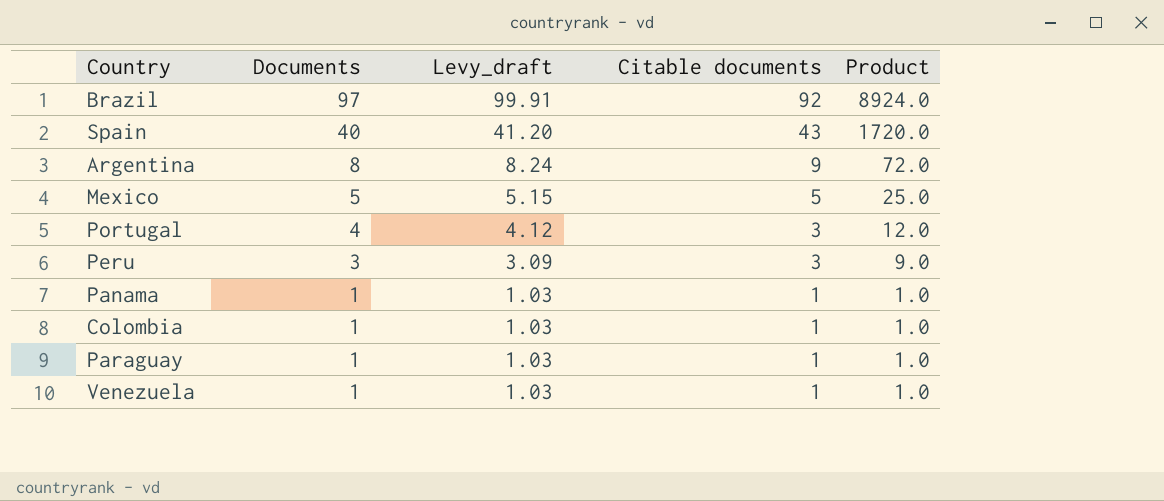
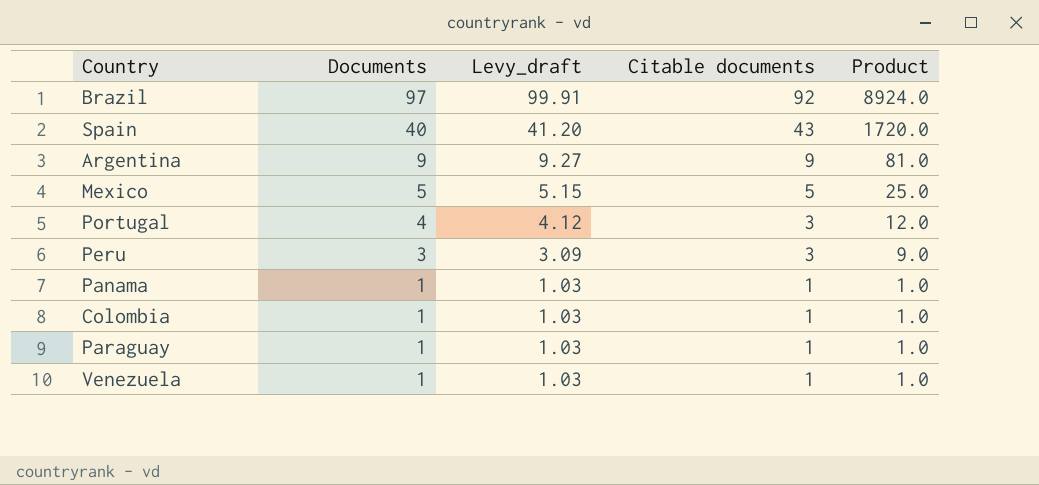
Argentina | Documents: 8 -> 9
Argentina | Levy_draft: 8.24 -> 9.27
Argentina | Product: 72.0 -> 81.0

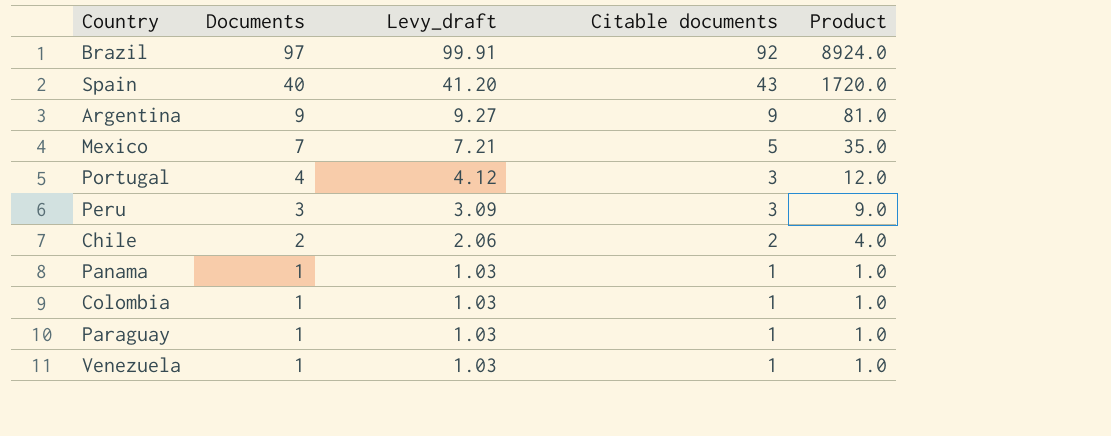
Mexico | Documents: 5 -> 7
Mexico | Levy_draft: 5.15 -> 7.21
Mexico | Product: 25.0 -> 35.0
row Chile: none -> 2 | 2.06 | 2 | 4.0

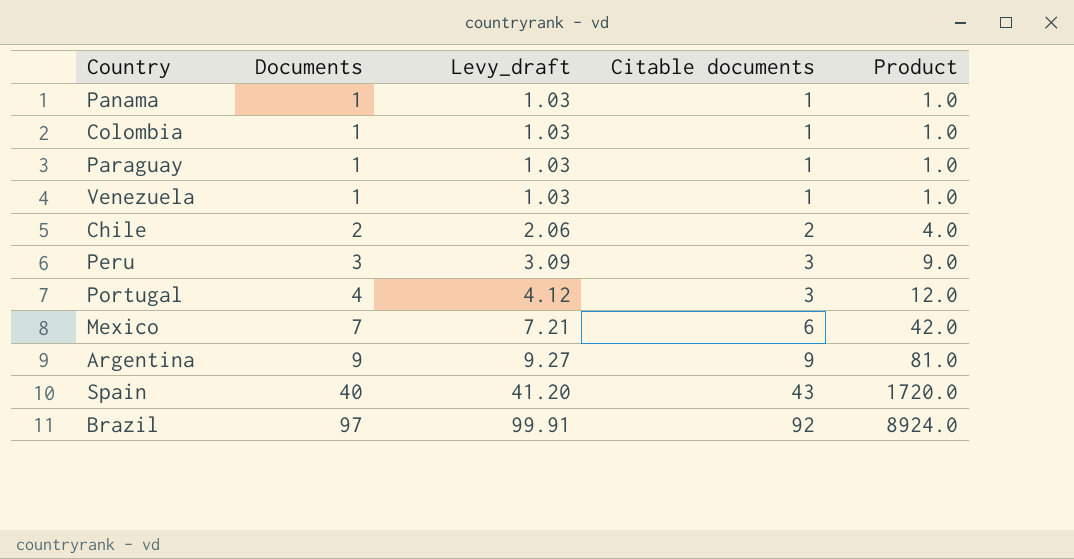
row order: Documents descending -> Documents ascending
Mexico | Citable documents: 5 -> 6
Mexico | Product: 35.0 -> 42.0

